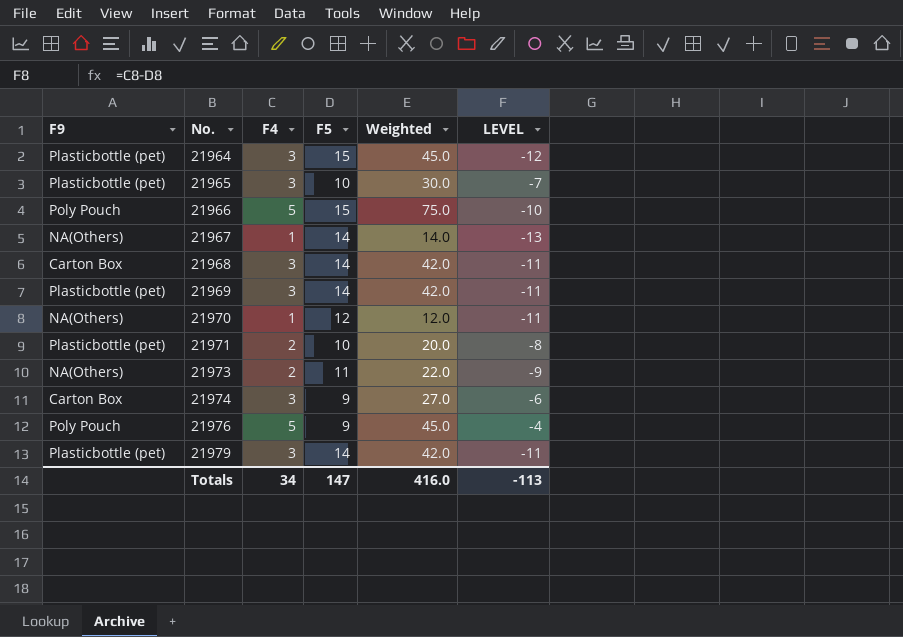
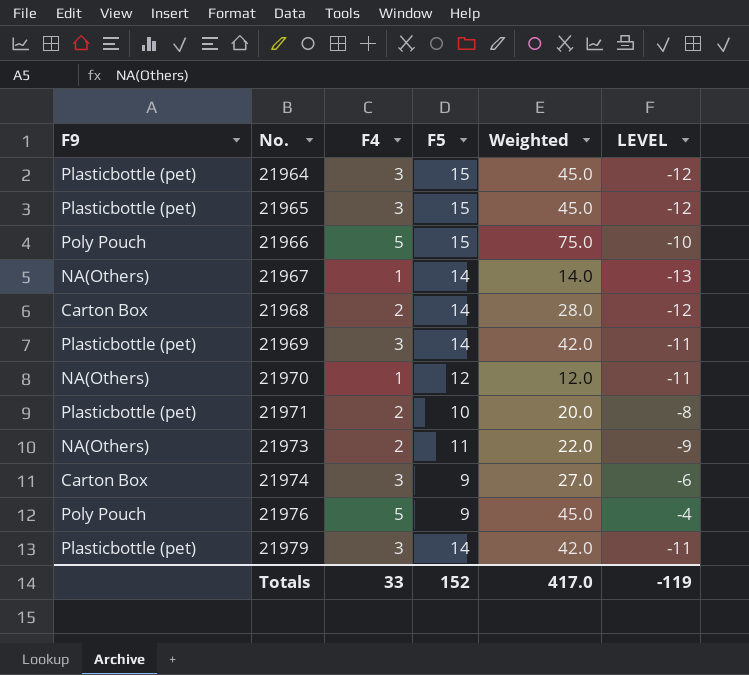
21965 | F5: 10 -> 15
21965 | Weighted: 30.0 -> 45.0
21965 | LEVEL: -7 -> -12
21968 | F4: 3 -> 2
21968 | Weighted: 42.0 -> 28.0
21968 | LEVEL: -11 -> -12
Totals | F4: 34 -> 33
Totals | F5: 147 -> 152
Totals | Weighted: 416.0 -> 417.0
Totals | LEVEL: -113 -> -119

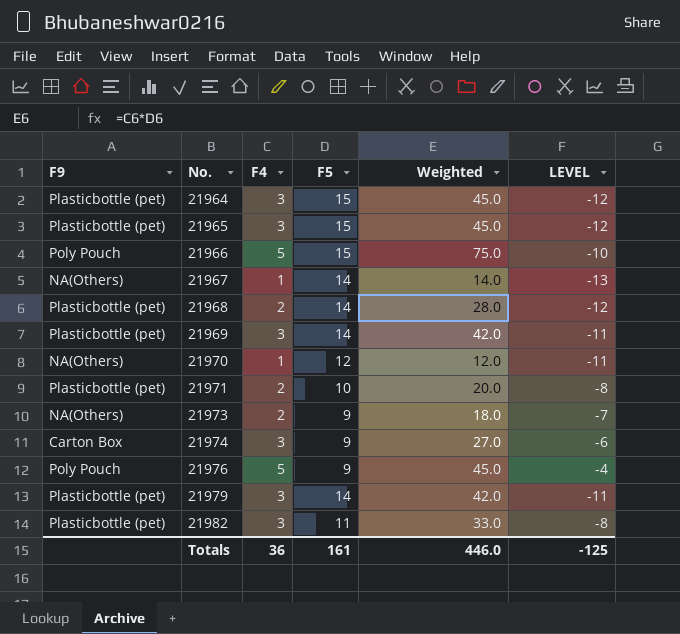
21968 | F9: Carton Box -> Plasticbottle (pet)
21973 | F5: 11 -> 9
21973 | Weighted: 22.0 -> 18.0
21973 | LEVEL: -9 -> -7
row 21982: none -> Plasticbottle (pet) | 3 | 11 | 33.0 | -8
Totals | F4: 33 -> 36
Totals | F5: 152 -> 161
Totals | Weighted: 417.0 -> 446.0
Totals | LEVEL: -119 -> -125

